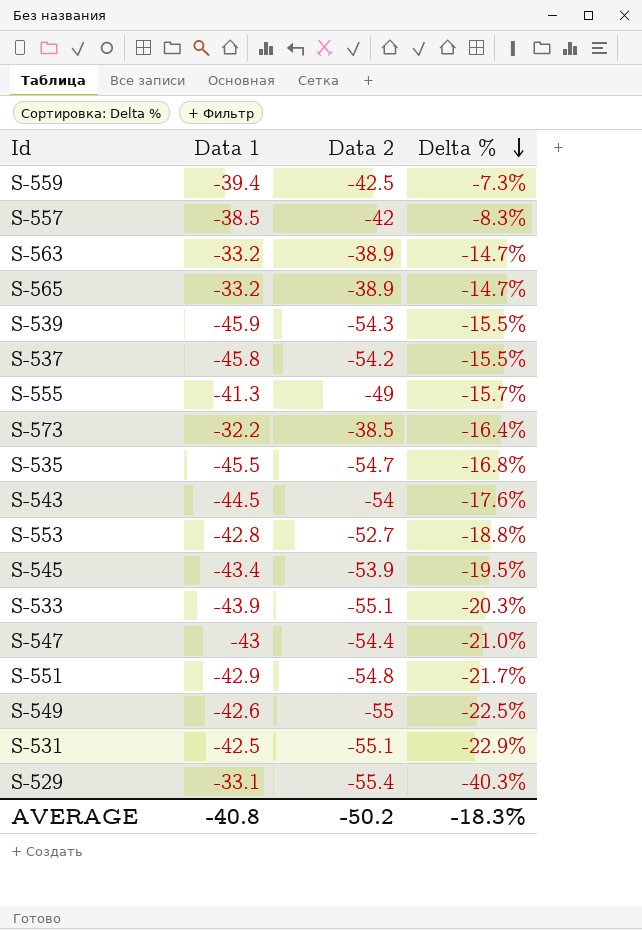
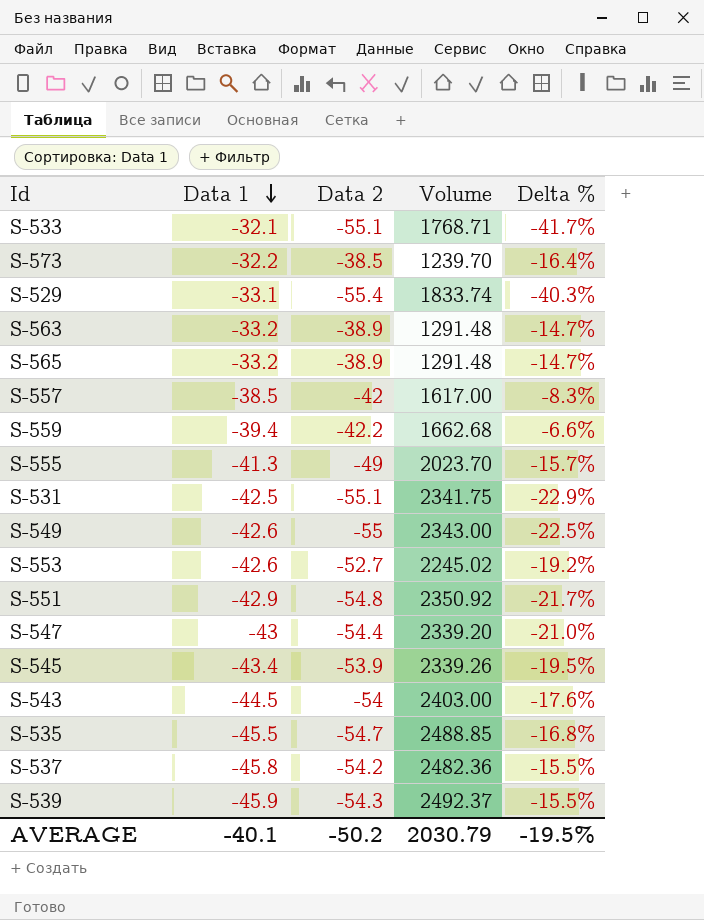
row order: Delta % descending -> Data 1 descending
column Volume | formula: none -> [Data 1] * [Data 2]
S-533 | Data 1: -43.9 -> -32.1
S-533 | Delta %: -20.3% -> -41.7%
S-559 | Data 2: -42.5 -> -42.2
S-559 | Delta %: -7.3% -> -6.6%
S-553 | Data 1: -42.8 -> -42.6
S-553 | Delta %: -18.8% -> -19.2%
AVERAGE | Data 1: -40.8 -> -40.1
AVERAGE | Delta %: -18.3% -> -19.5%

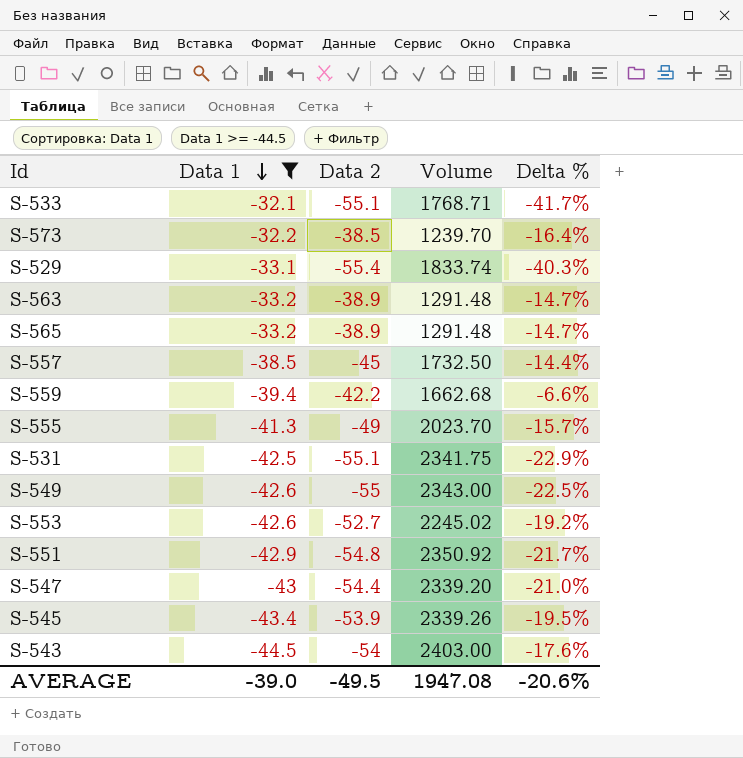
filter: none -> Data 1 >= -44.5
S-557 | Data 2: -42 -> -45
S-557 | Volume: 1617.00 -> 1732.50
S-557 | Delta %: -8.3% -> -14.4%
AVERAGE | Data 1: -40.1 -> -39.0
AVERAGE | Data 2: -50.2 -> -49.5
AVERAGE | Volume: 2030.79 -> 1947.08
AVERAGE | Delta %: -19.5% -> -20.6%

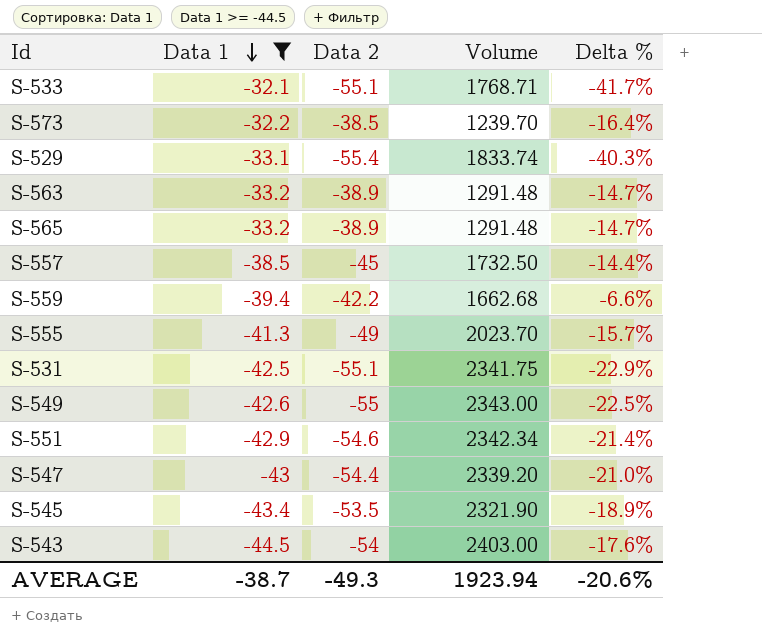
row S-553: -42.6 | -52.7 | 2245.02 | -19.2% -> none
S-551 | Data 2: -54.8 -> -54.6
S-551 | Volume: 2350.92 -> 2342.34
S-551 | Delta %: -21.7% -> -21.4%
S-545 | Data 2: -53.9 -> -53.5
S-545 | Volume: 2339.26 -> 2321.90
S-545 | Delta %: -19.5% -> -18.9%
AVERAGE | Data 1: -39.0 -> -38.7
AVERAGE | Data 2: -49.5 -> -49.3
AVERAGE | Volume: 1947.08 -> 1923.94

